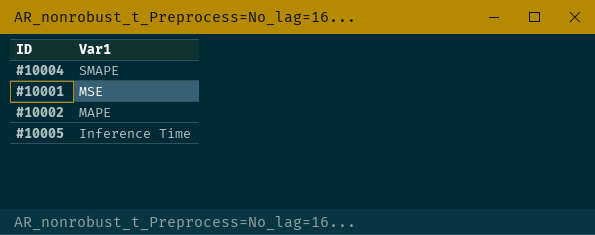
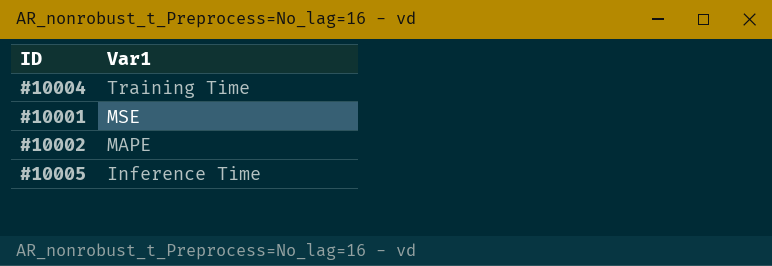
#10004 | Var1: SMAPE -> Training Time

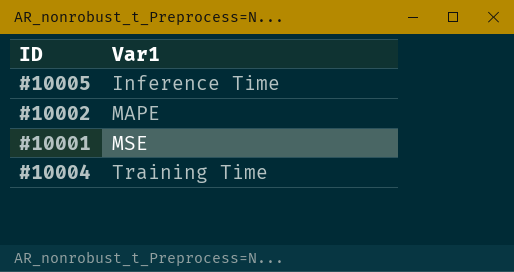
row order: Var1 descending -> Var1 ascending

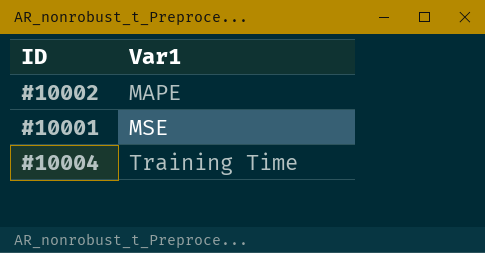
row #10005: Inference Time -> none

